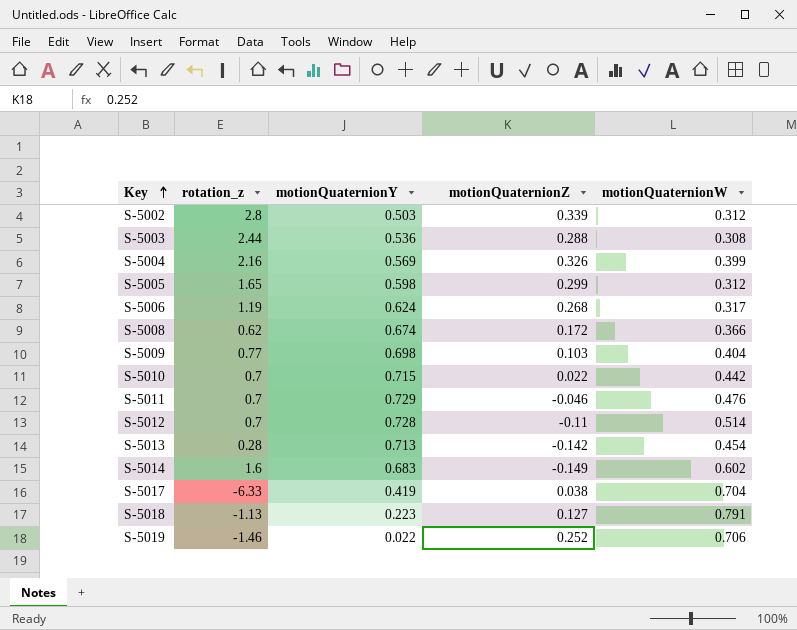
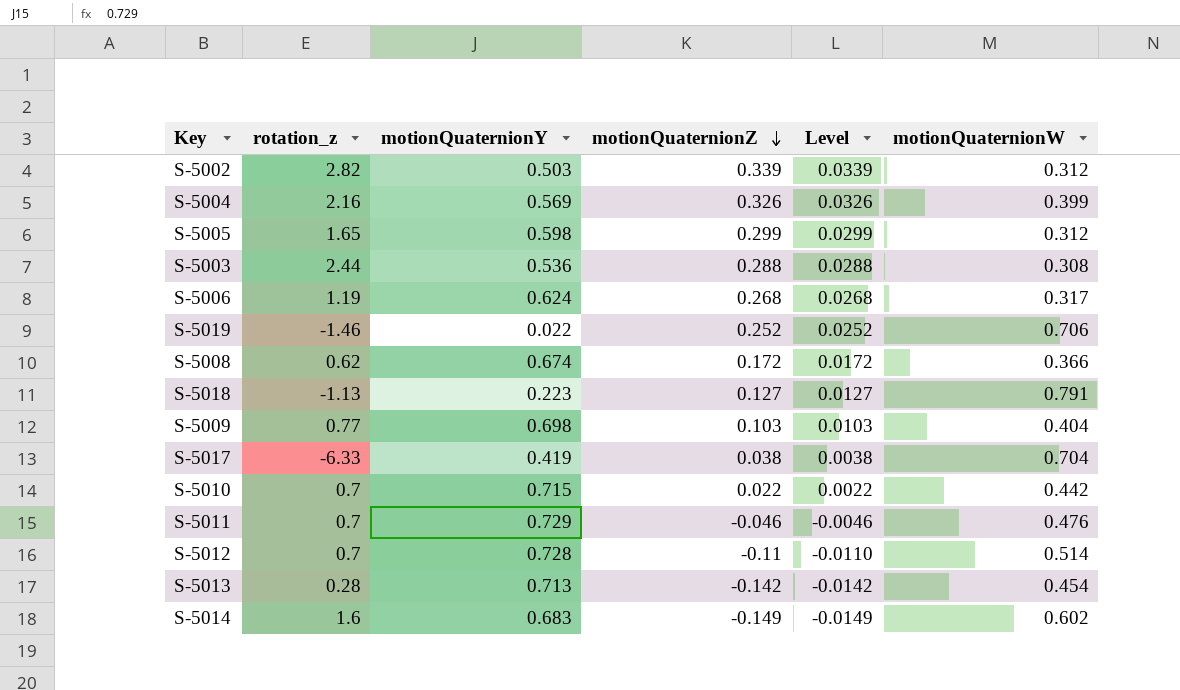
row order: Key ascending -> motionQuaternionZ descending
column Level | formula: none -> [motionQuaternionZ] * 0.1
S-5002 | rotation_z: 2.8 -> 2.82

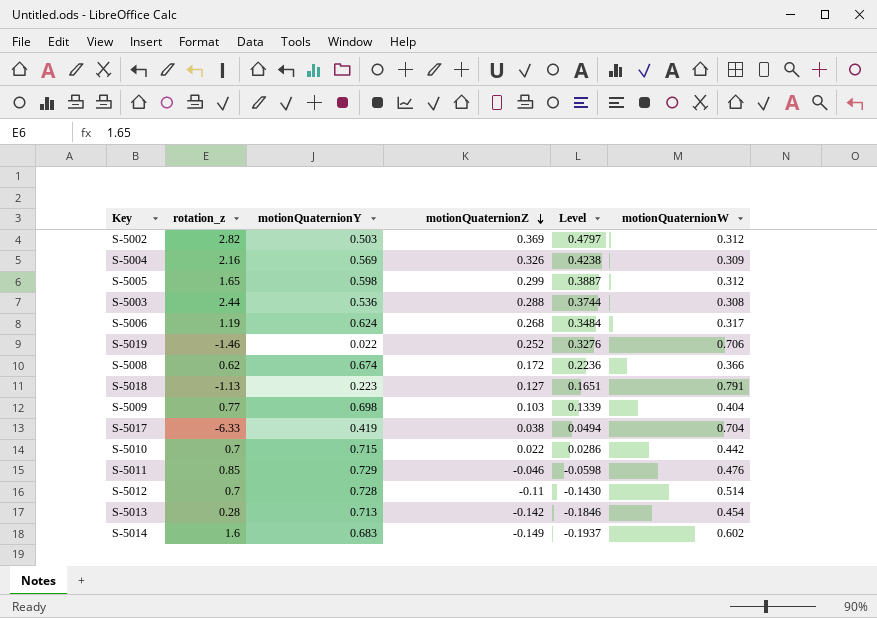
column Level | formula: [motionQuaternionZ] * 0.1 -> [motionQuaternionZ] * 1.3
S-5002 | motionQuaternionZ: 0.339 -> 0.369
S-5004 | motionQuaternionW: 0.399 -> 0.309
S-5011 | rotation_z: 0.7 -> 0.85

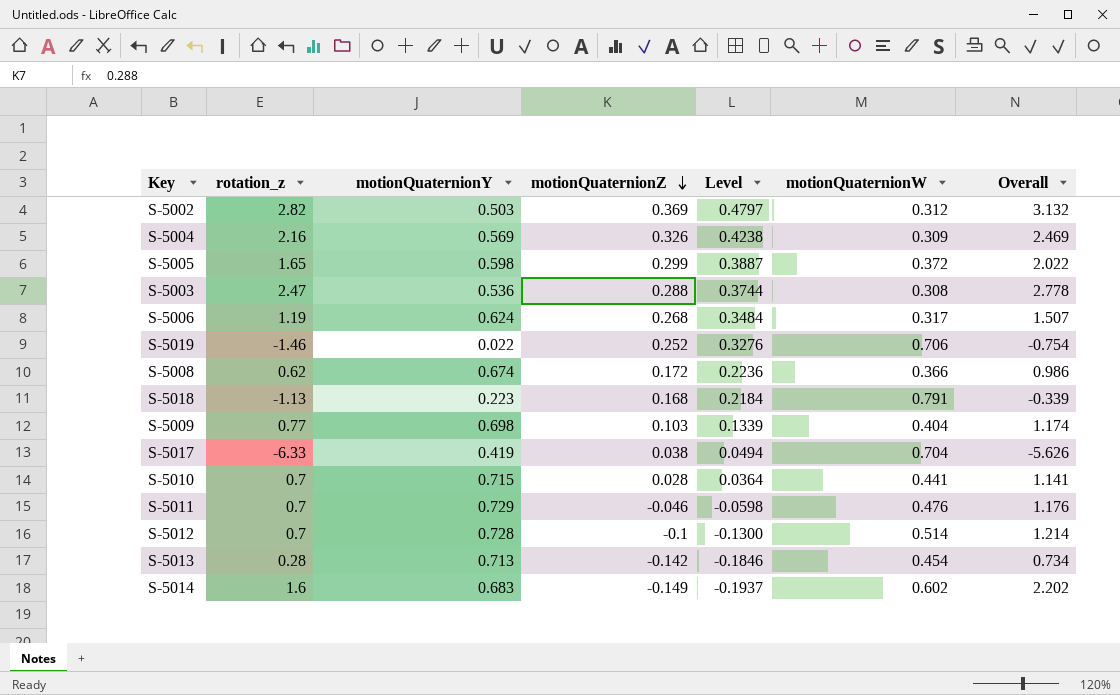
column Overall | formula: none -> [rotation_z] + [motionQuaternionW]
S-5005 | motionQuaternionW: 0.312 -> 0.372
S-5003 | rotation_z: 2.44 -> 2.47
S-5018 | motionQuaternionZ: 0.127 -> 0.168
S-5018 | Level: 0.1651 -> 0.2184
S-5010 | motionQuaternionZ: 0.022 -> 0.028
S-5010 | Level: 0.0286 -> 0.0364
S-5010 | motionQuaternionW: 0.442 -> 0.441
S-5011 | rotation_z: 0.85 -> 0.7
S-5012 | motionQuaternionZ: -0.11 -> -0.1
S-5012 | Level: -0.1430 -> -0.1300

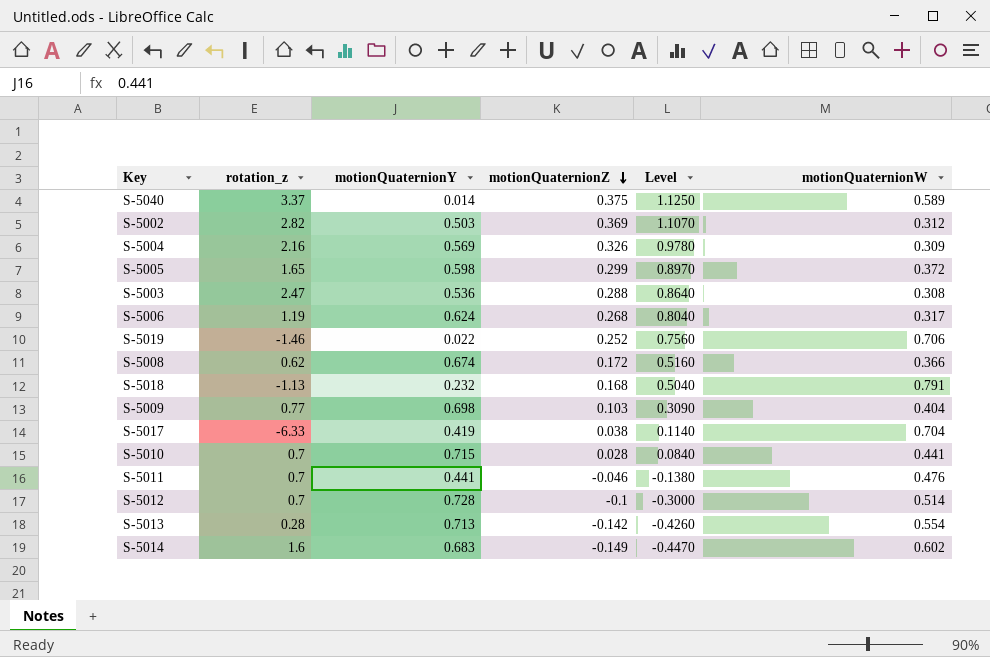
column Overall | formula: [rotation_z] + [motionQuaternionW] -> none
column Level | formula: [motionQuaternionZ] * 1.3 -> [motionQuaternionZ] * 3
row S-5040: none -> 3.37 | 0.014 | 0.375 | 1.1250 | 0.589
S-5018 | motionQuaternionY: 0.223 -> 0.232
S-5011 | motionQuaternionY: 0.729 -> 0.441
S-5013 | motionQuaternionW: 0.454 -> 0.554

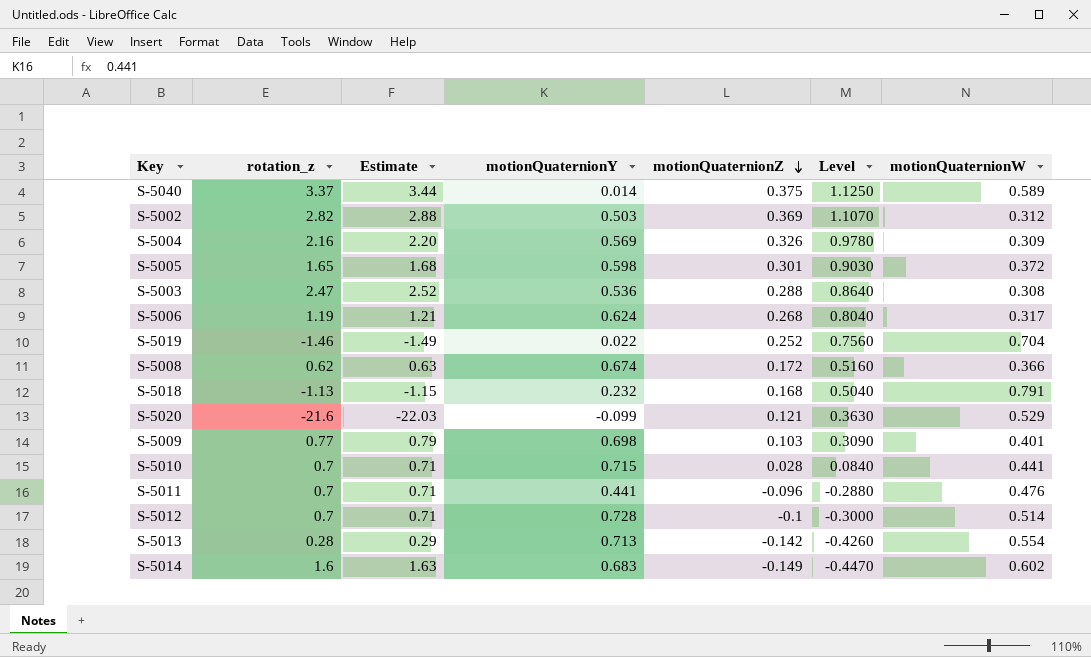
column Estimate | formula: none -> [rotation_z] * 1.02
row S-5017: -6.33 | 0.419 | 0.038 | 0.1140 | 0.704 -> none
S-5005 | motionQuaternionZ: 0.299 -> 0.301
S-5005 | Level: 0.8970 -> 0.9030
S-5019 | motionQuaternionW: 0.706 -> 0.704
row S-5020: none -> -21.6 | -22.03 | -0.099 | 0.121 | 0.3630 | 0.529
S-5009 | motionQuaternionW: 0.404 -> 0.401
S-5011 | motionQuaternionZ: -0.046 -> -0.096
S-5011 | Level: -0.1380 -> -0.2880

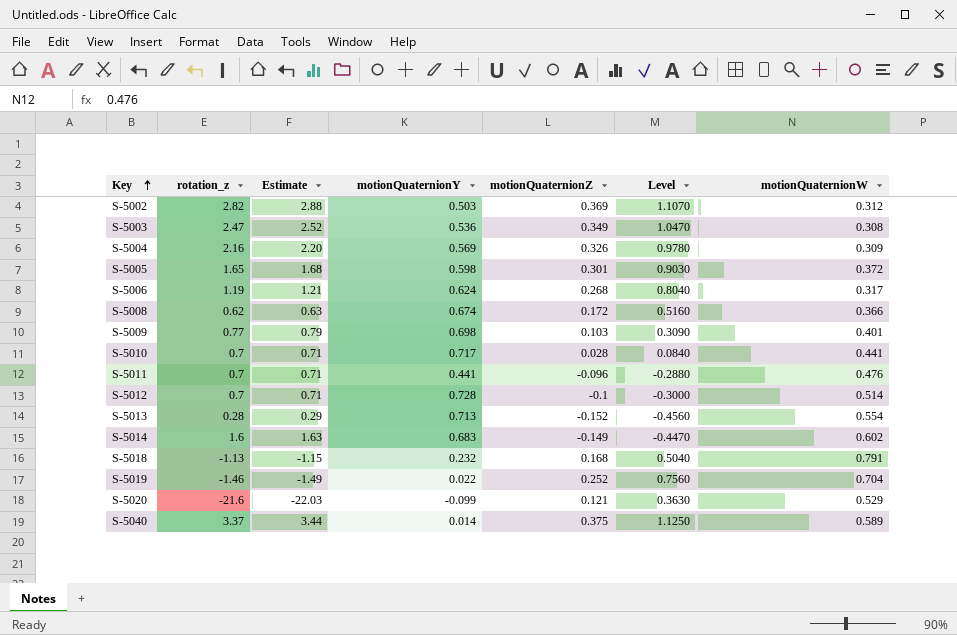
row order: motionQuaternionZ descending -> Key ascending
S-5003 | motionQuaternionZ: 0.288 -> 0.349
S-5003 | Level: 0.8640 -> 1.0470
S-5010 | motionQuaternionY: 0.715 -> 0.717
S-5013 | motionQuaternionZ: -0.142 -> -0.152
S-5013 | Level: -0.4260 -> -0.4560

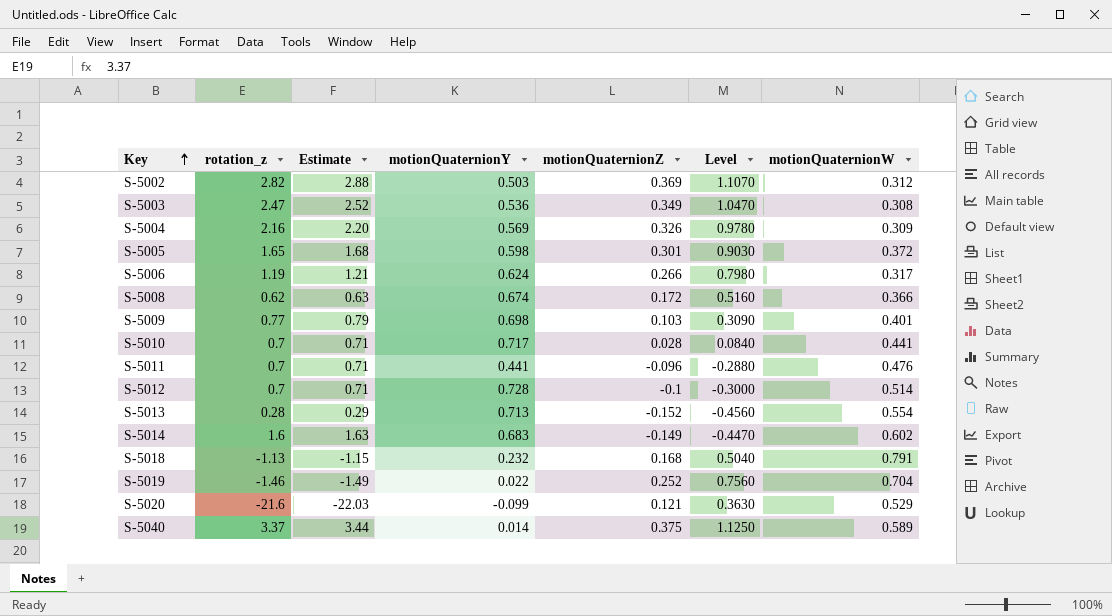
S-5006 | motionQuaternionZ: 0.268 -> 0.266
S-5006 | Level: 0.8040 -> 0.7980

